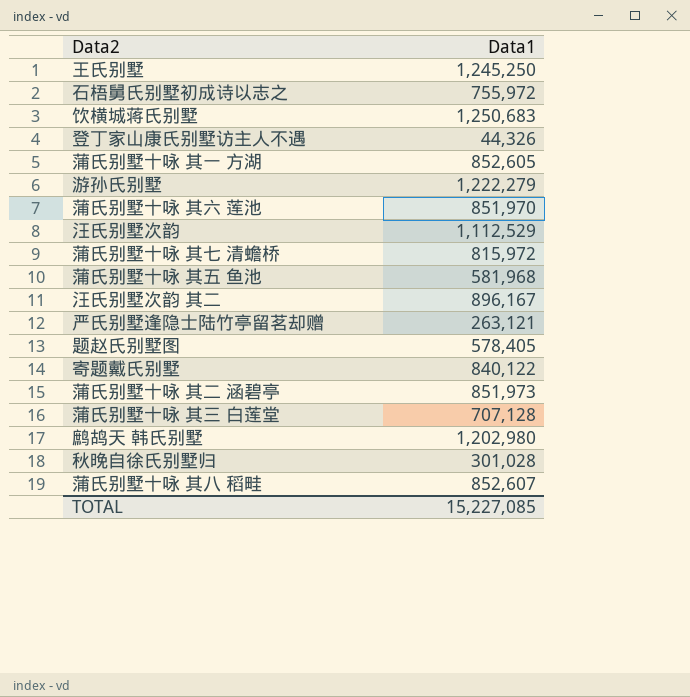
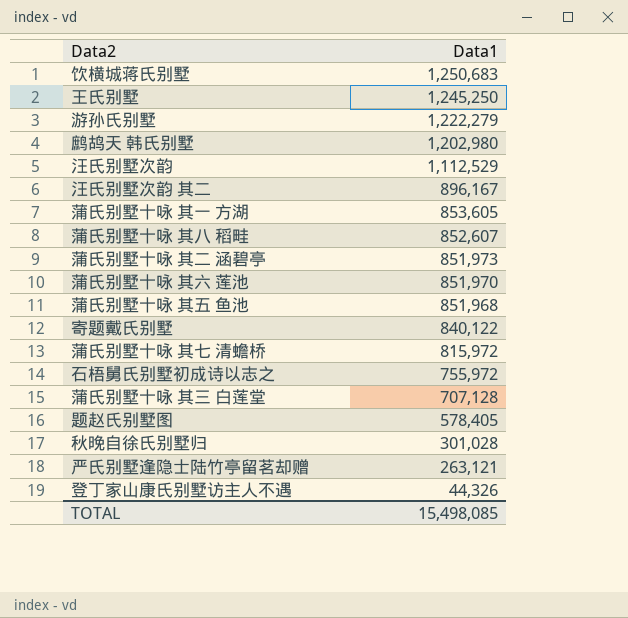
row order: none -> Data1 descending
蒲氏别墅十咏 其一 方湖 | Data1: 852,605 -> 853,605
蒲氏别墅十咏 其五 鱼池 | Data1: 581,968 -> 851,968
TOTAL | Data1: 15,227,085 -> 15,498,085

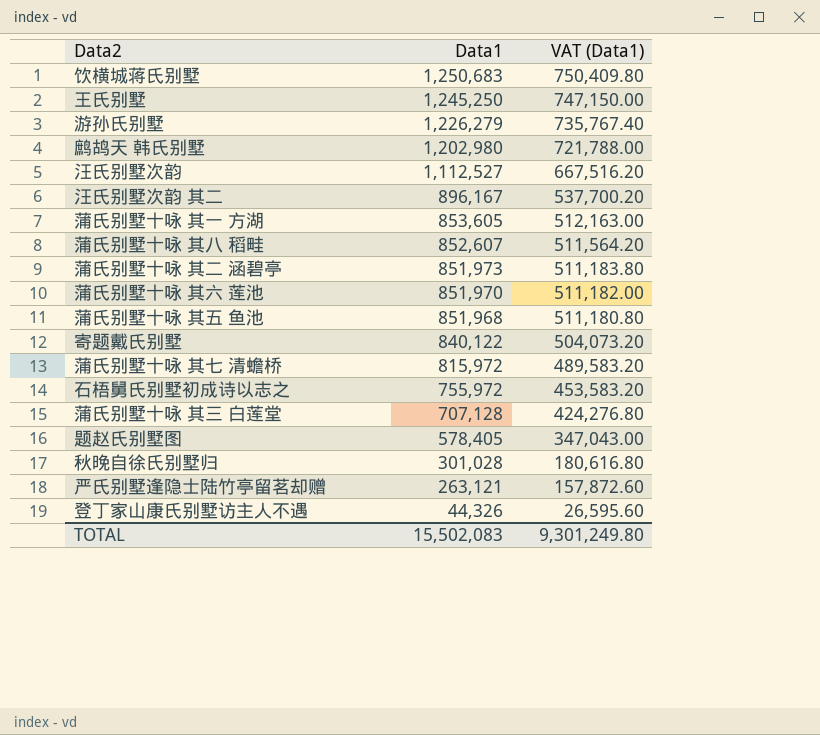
column VAT (Data1) | formula: none -> [Data1] * 0.6
游孙氏别墅 | Data1: 1,222,279 -> 1,226,279
汪氏别墅次韵 | Data1: 1,112,529 -> 1,112,527
TOTAL | Data1: 15,498,085 -> 15,502,083

